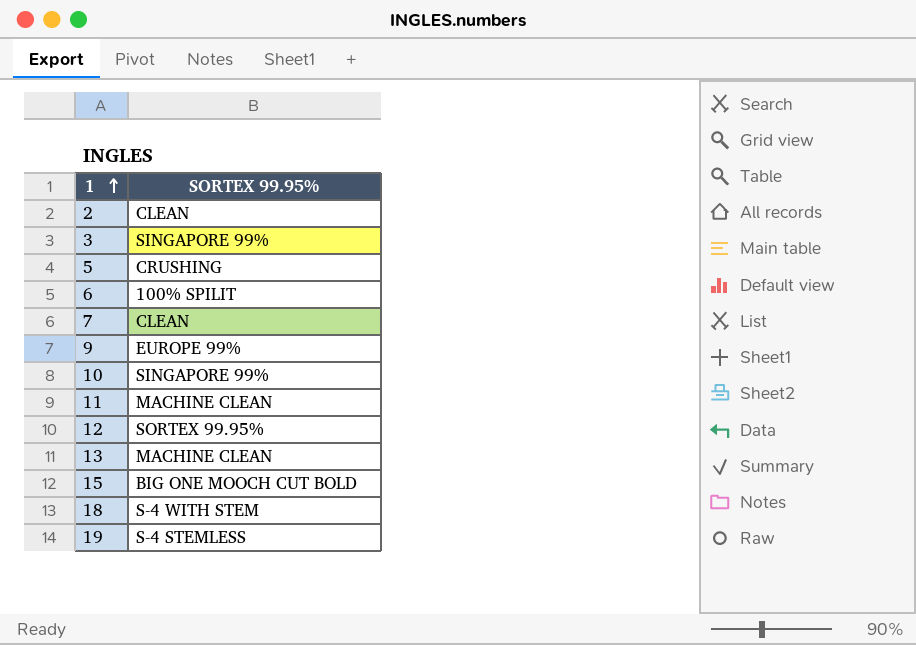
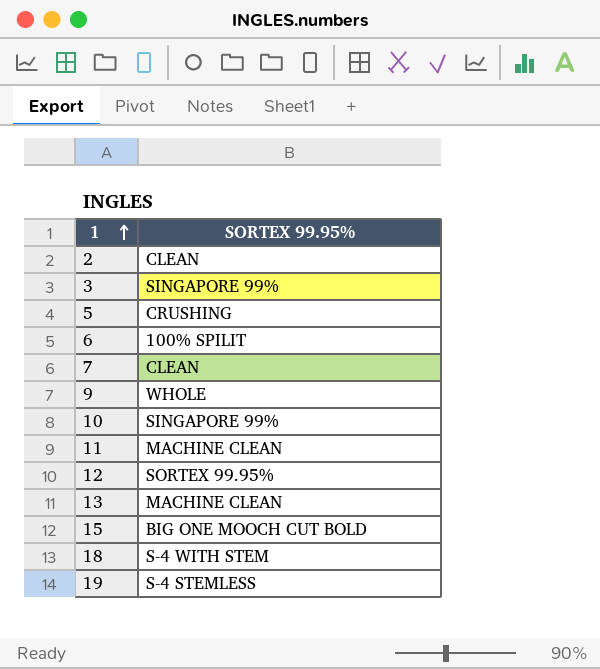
9 | SORTEX 99.95%: EUROPE 99% -> WHOLE

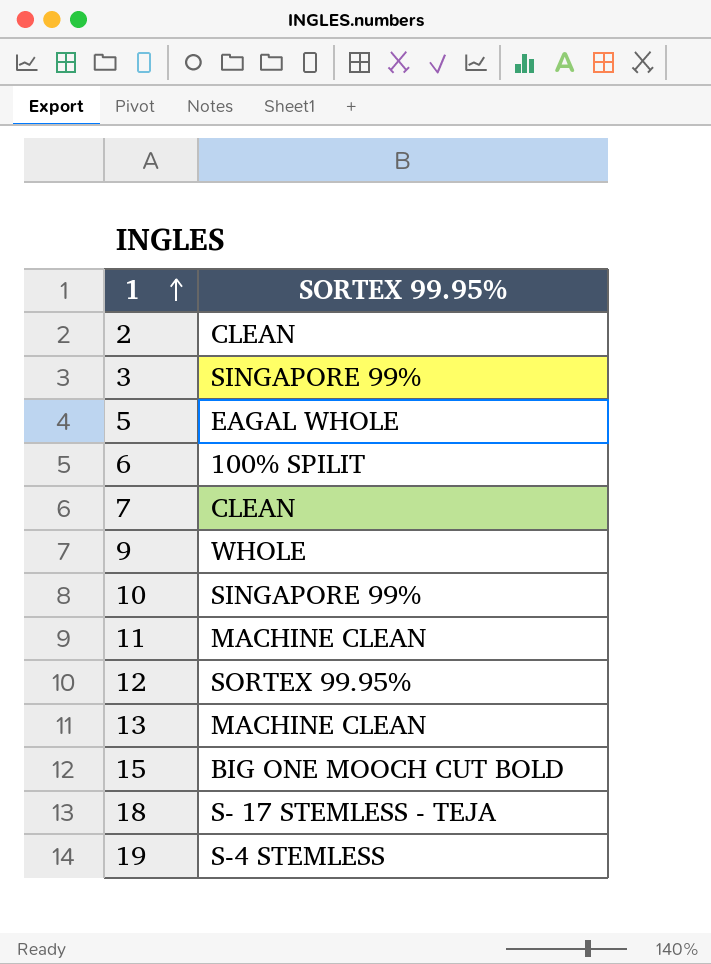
5 | SORTEX 99.95%: CRUSHING -> EAGAL WHOLE
18 | SORTEX 99.95%: S-4 WITH STEM -> S- 17 STEMLESS - TEJA

